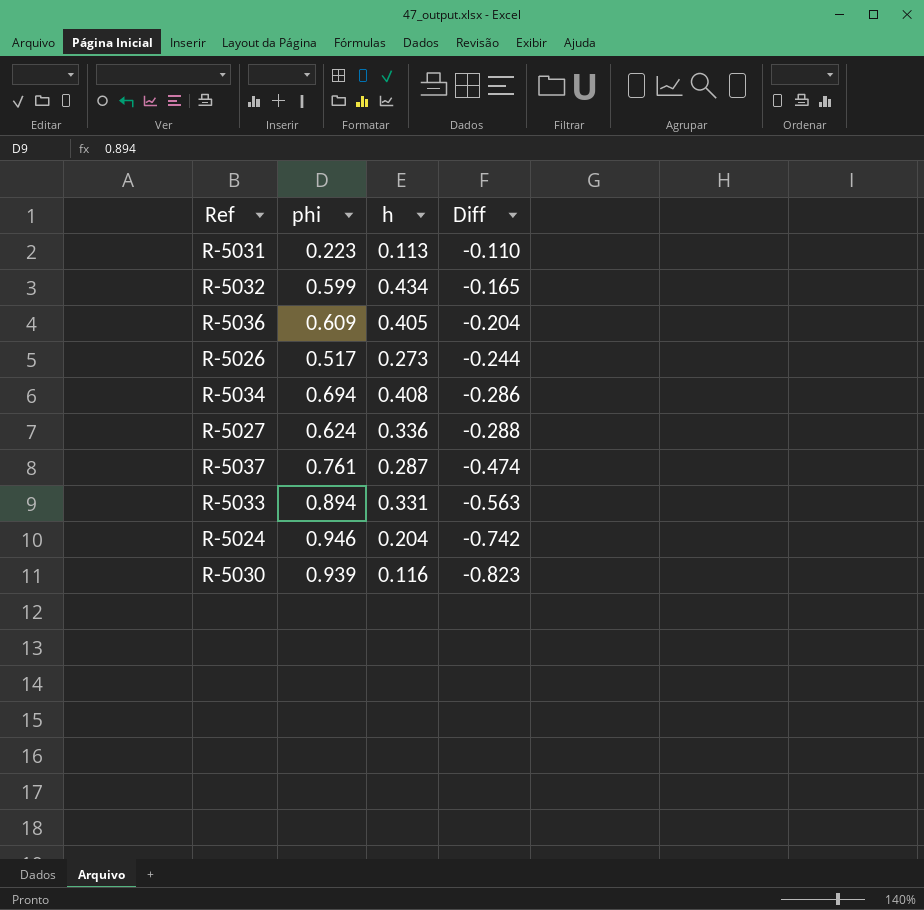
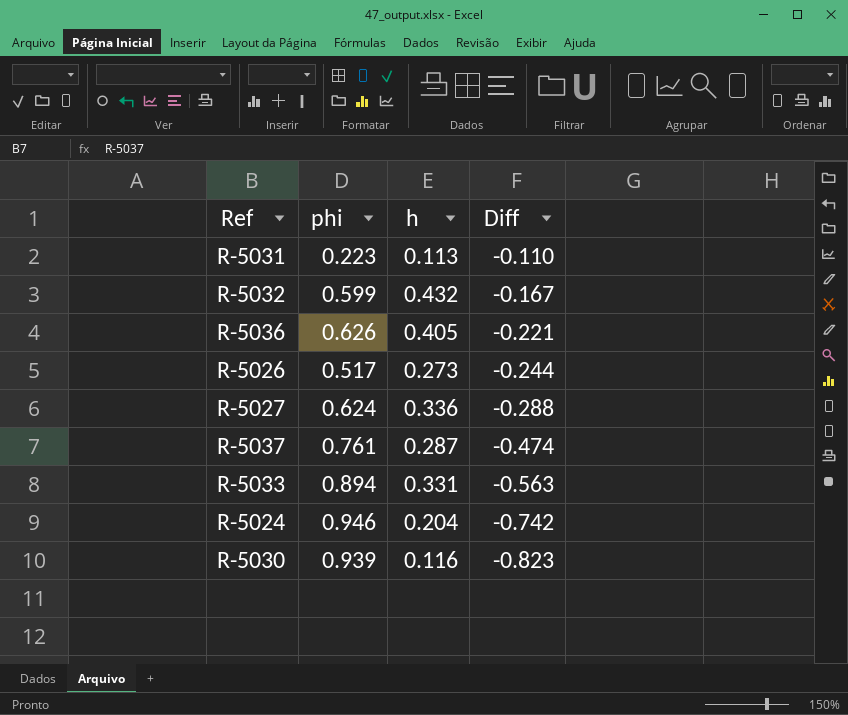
row R-5034: 0.694 | 0.408 | -0.286 -> none
R-5032 | h: 0.434 -> 0.432
R-5032 | Diff: -0.165 -> -0.167
R-5036 | phi: 0.609 -> 0.626
R-5036 | Diff: -0.204 -> -0.221

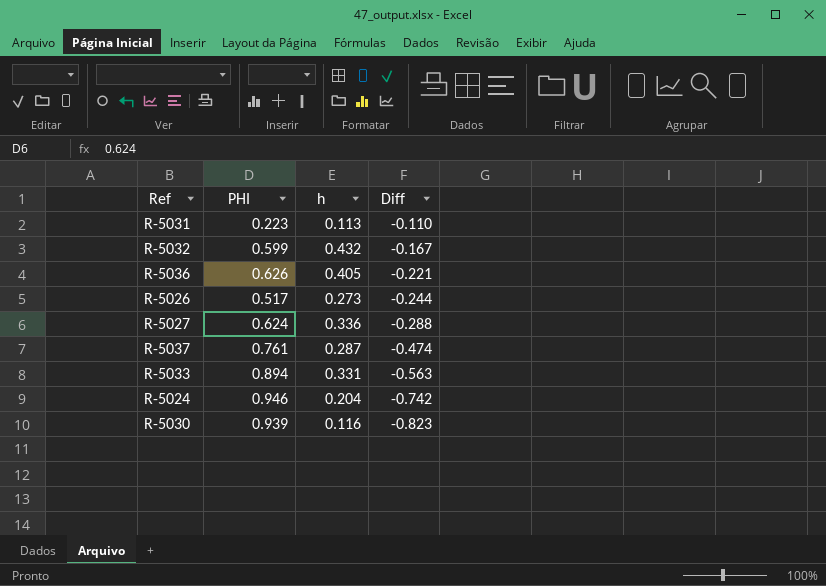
column name: phi -> PHI

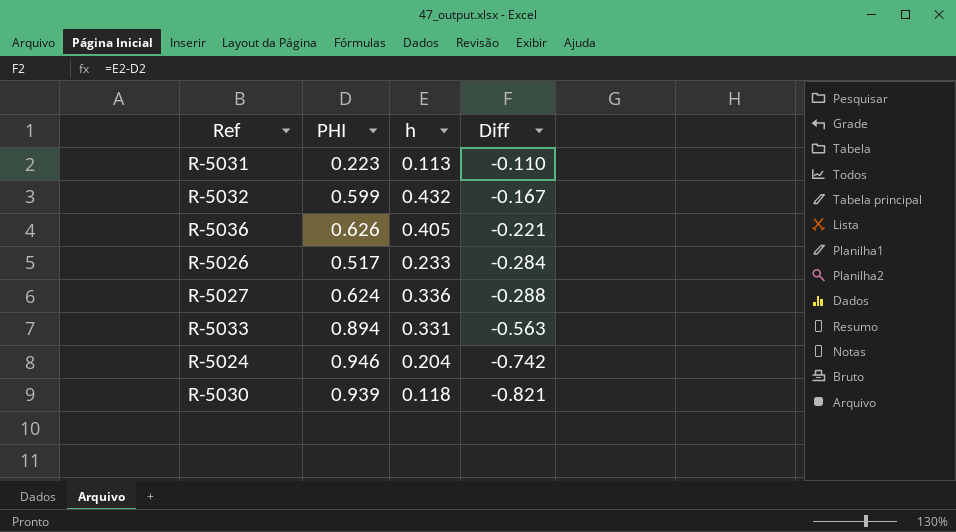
row R-5037: 0.761 | 0.287 | -0.474 -> none
R-5026 | h: 0.273 -> 0.233
R-5026 | Diff: -0.244 -> -0.284
R-5030 | h: 0.116 -> 0.118
R-5030 | Diff: -0.823 -> -0.821

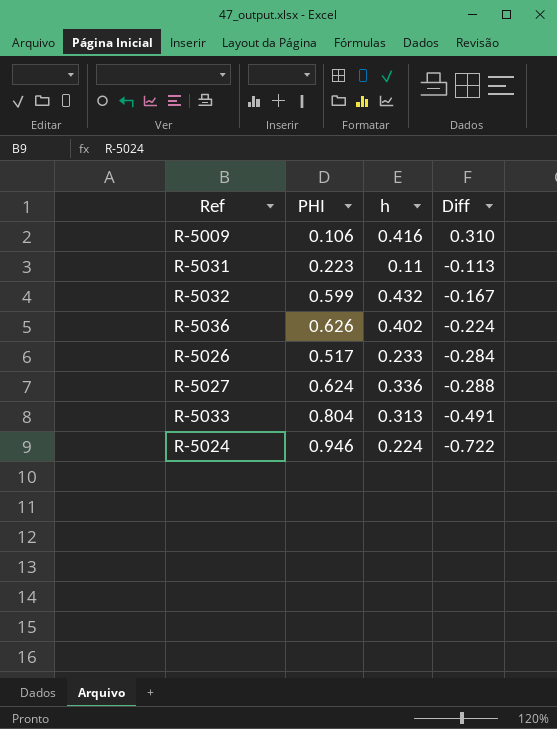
row R-5030: 0.939 | 0.118 | -0.821 -> none
row R-5009: none -> 0.106 | 0.416 | 0.310
R-5031 | h: 0.113 -> 0.11
R-5031 | Diff: -0.110 -> -0.113
R-5036 | h: 0.405 -> 0.402
R-5036 | Diff: -0.221 -> -0.224
R-5033 | PHI: 0.894 -> 0.804
R-5033 | h: 0.331 -> 0.313
R-5033 | Diff: -0.563 -> -0.491
R-5024 | h: 0.204 -> 0.224
R-5024 | Diff: -0.742 -> -0.722

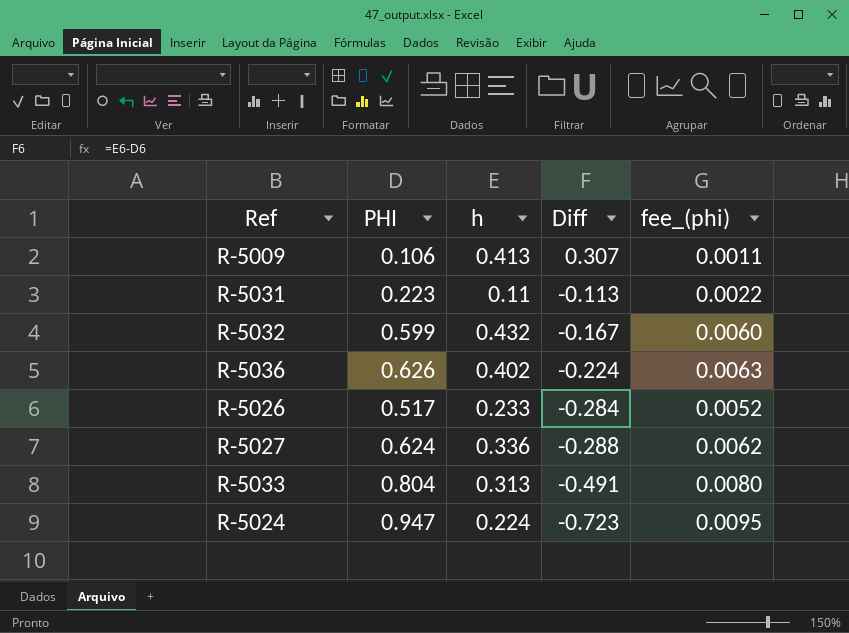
column fee_(phi) | formula: none -> [PHI] * 0.01
R-5009 | h: 0.416 -> 0.413
R-5009 | Diff: 0.310 -> 0.307
R-5024 | PHI: 0.946 -> 0.947
R-5024 | Diff: -0.722 -> -0.723

